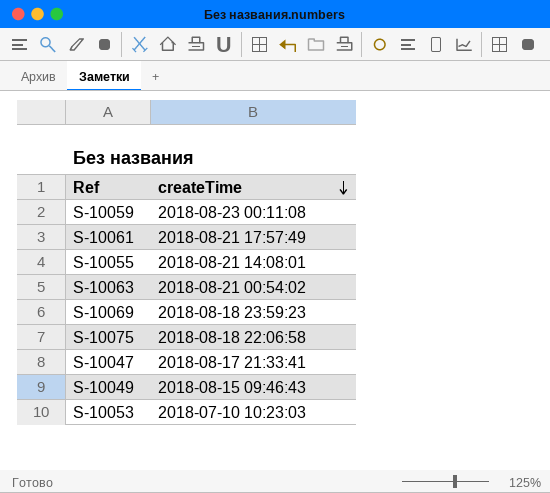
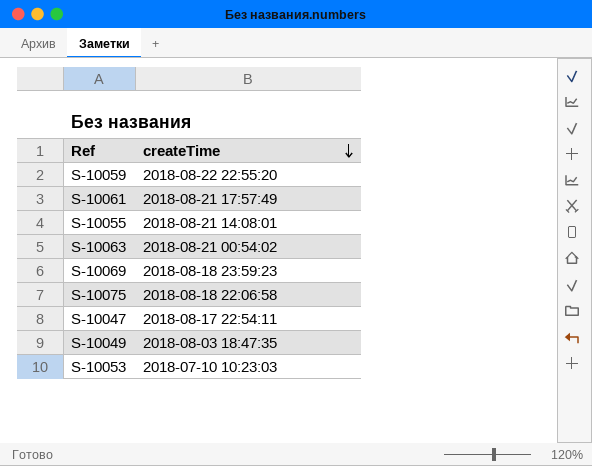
S-10059 | createTime: 2018-08-23 00:11:08 -> 2018-08-22 22:55:20
S-10047 | createTime: 2018-08-17 21:33:41 -> 2018-08-17 22:54:11
S-10049 | createTime: 2018-08-15 09:46:43 -> 2018-08-03 18:47:35

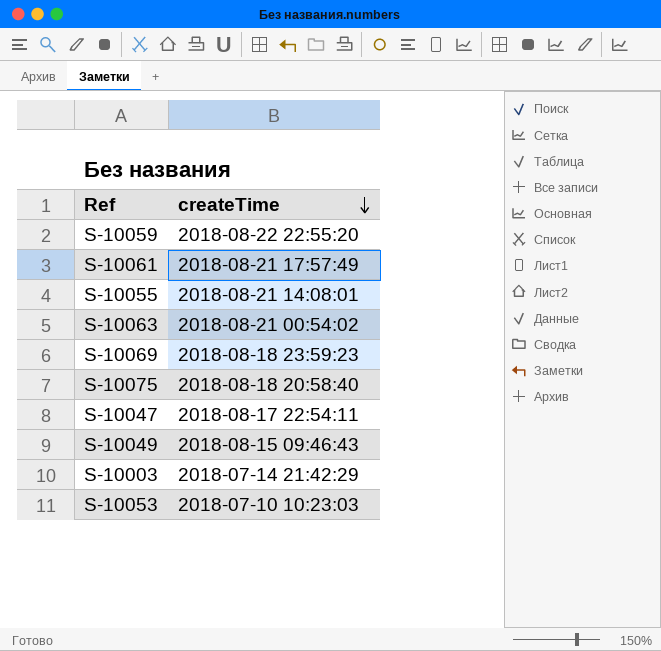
S-10075 | createTime: 2018-08-18 22:06:58 -> 2018-08-18 20:58:40
S-10049 | createTime: 2018-08-03 18:47:35 -> 2018-08-15 09:46:43
row S-10003: none -> 2018-07-14 21:42:29

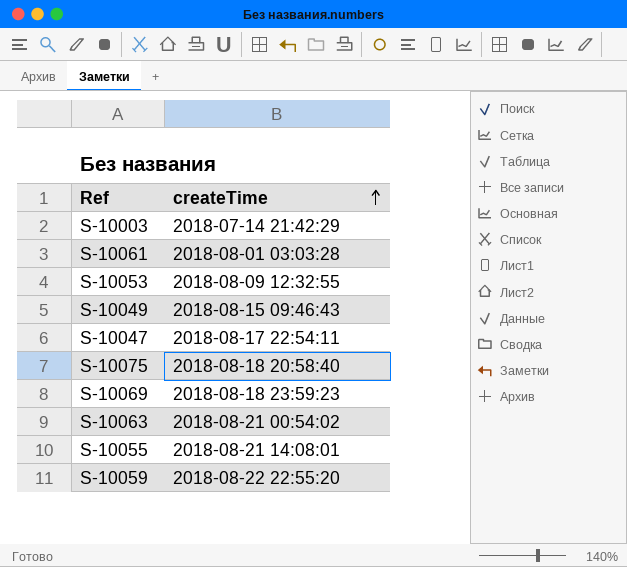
row order: createTime descending -> createTime ascending
S-10061 | createTime: 2018-08-21 17:57:49 -> 2018-08-01 03:03:28
S-10053 | createTime: 2018-07-10 10:23:03 -> 2018-08-09 12:32:55

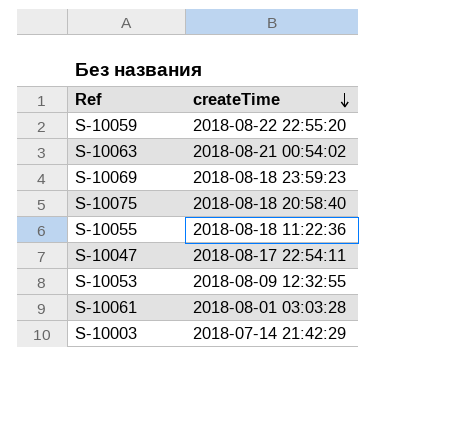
row order: createTime ascending -> createTime descending
row S-10049: 2018-08-15 09:46:43 -> none
S-10055 | createTime: 2018-08-21 14:08:01 -> 2018-08-18 11:22:36

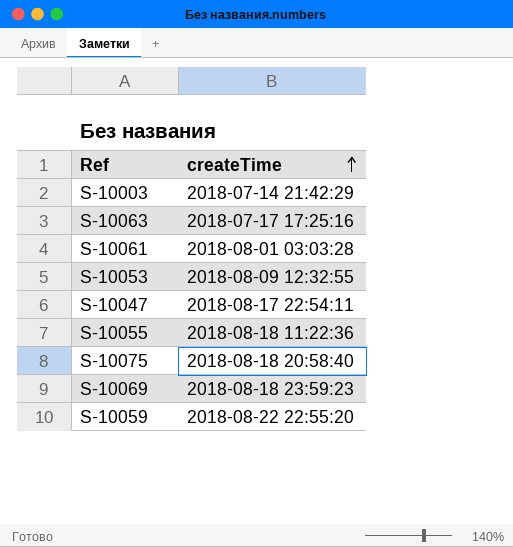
row order: createTime descending -> createTime ascending
S-10063 | createTime: 2018-08-21 00:54:02 -> 2018-07-17 17:25:16

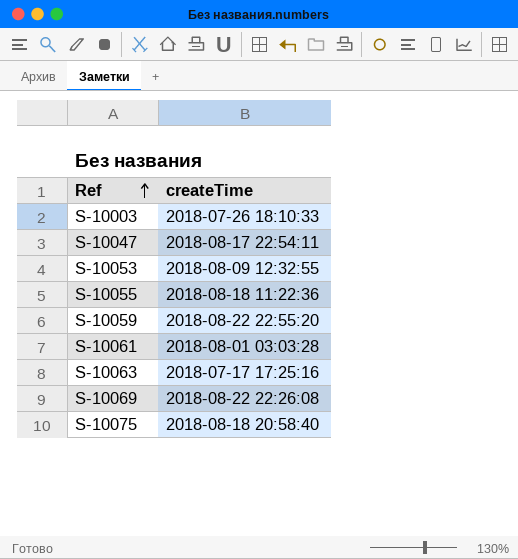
row order: createTime ascending -> Ref ascending
S-10003 | createTime: 2018-07-14 21:42:29 -> 2018-07-26 18:10:33
S-10069 | createTime: 2018-08-18 23:59:23 -> 2018-08-22 22:26:08

